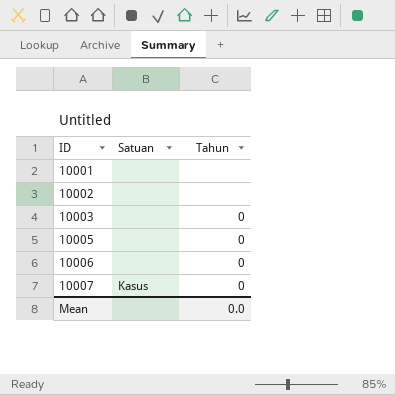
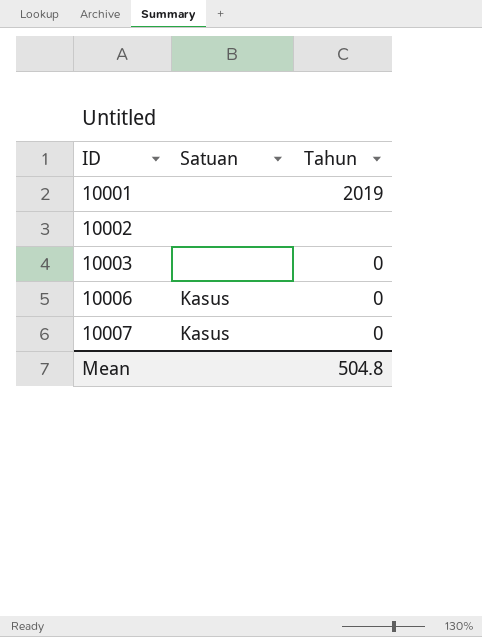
row 10005: none | 0 -> none
10001 | Tahun: none -> 2019
10006 | Satuan: none -> Kasus
Mean | Tahun: 0.0 -> 504.8

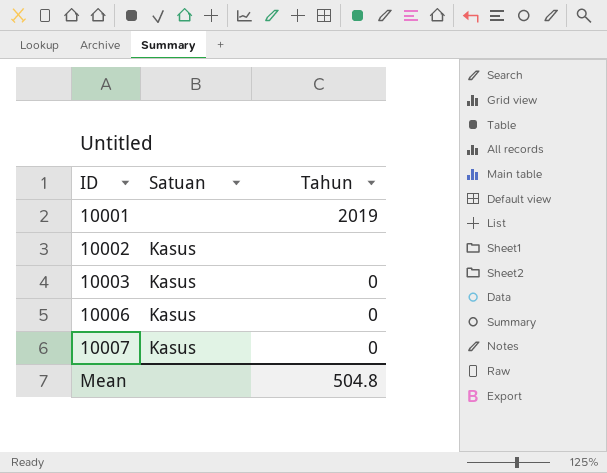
10002 | Satuan: none -> Kasus
10003 | Satuan: none -> Kasus

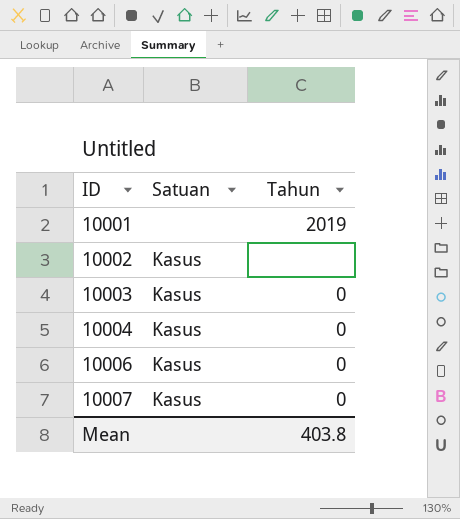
row 10004: none -> Kasus | 0
Mean | Tahun: 504.8 -> 403.8

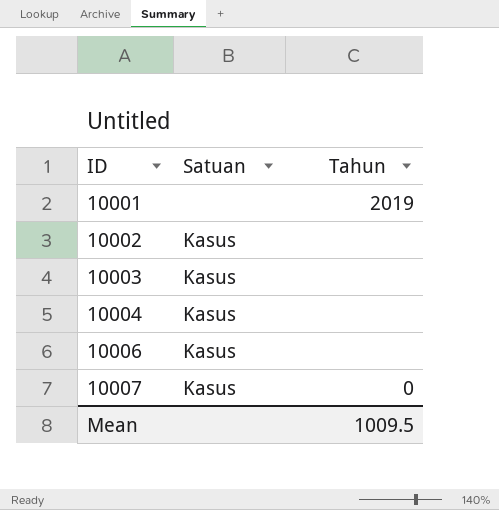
10003 | Tahun: 0 -> none
10004 | Tahun: 0 -> none
10006 | Tahun: 0 -> none
Mean | Tahun: 403.8 -> 1009.5

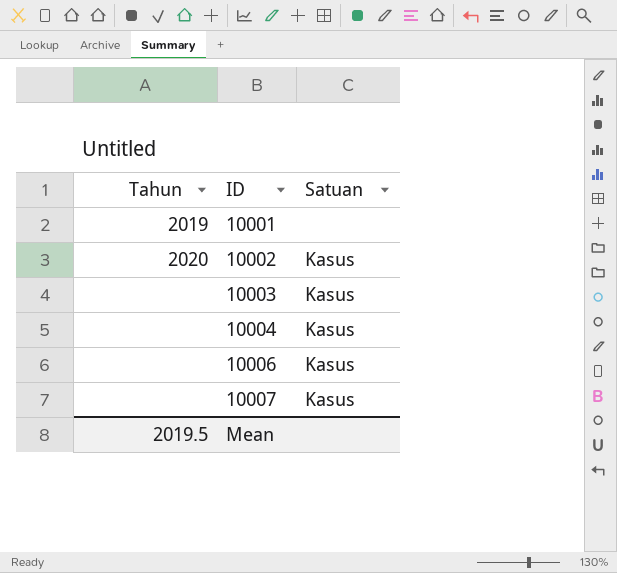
column Tahun | position: 3 -> 1
10002 | Tahun: none -> 2020
10007 | Tahun: 0 -> none
Mean | Tahun: 1009.5 -> 2019.5

